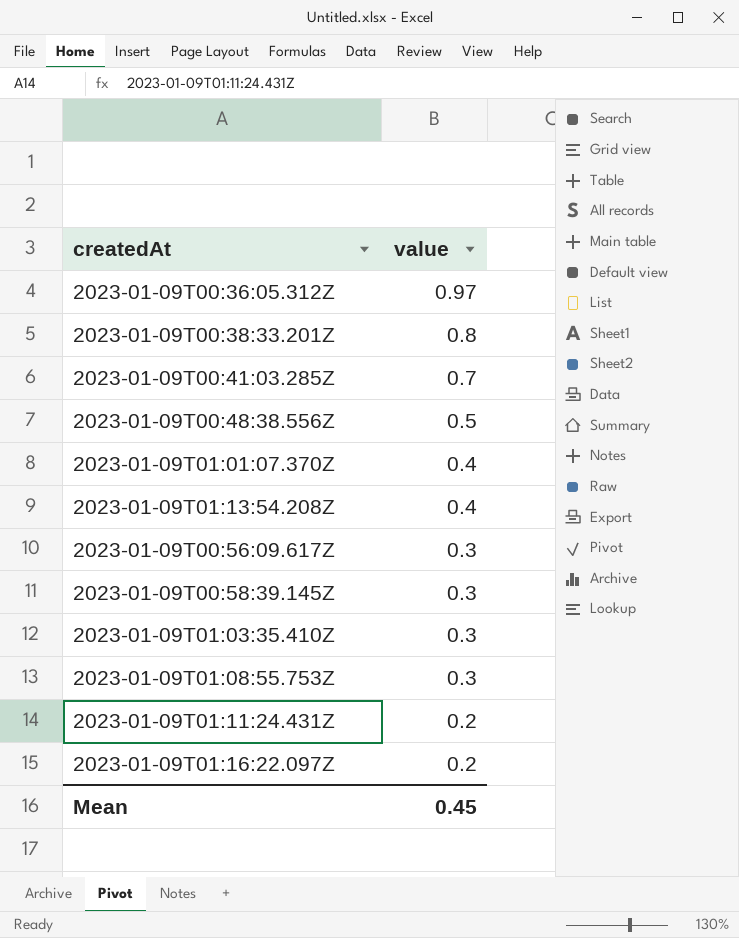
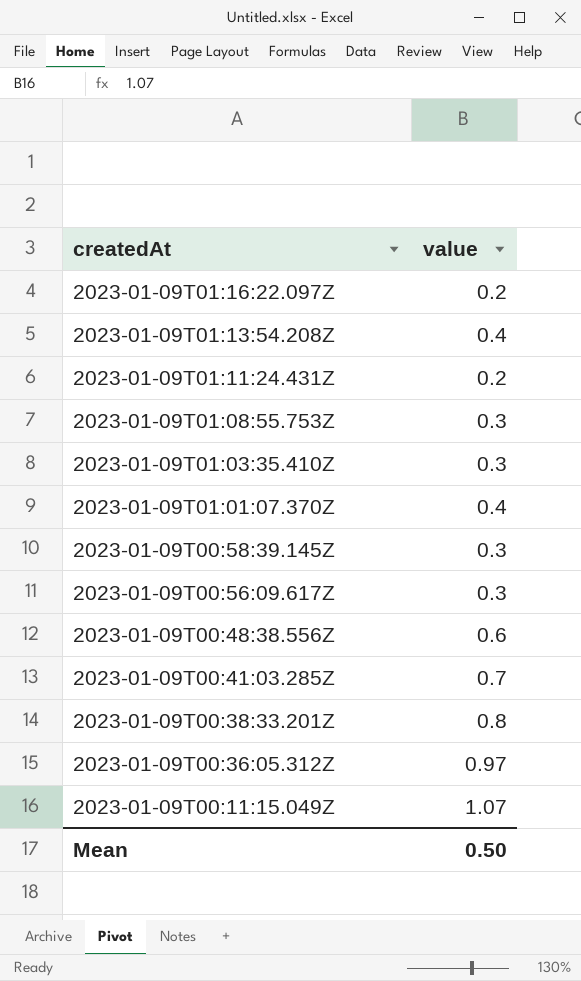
row order: value descending -> createdAt descending
2023-01-09T00:48:38.556Z | value: 0.5 -> 0.6
row 2023-01-09T00:11:15.049Z: none -> 1.07
Mean | value: 0.45 -> 0.50

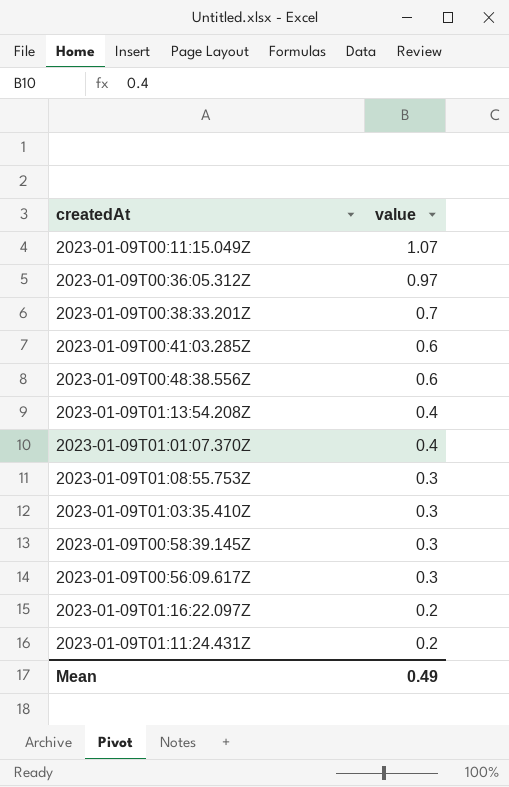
row order: createdAt descending -> value descending
2023-01-09T00:38:33.201Z | value: 0.8 -> 0.7
2023-01-09T00:41:03.285Z | value: 0.7 -> 0.6
Mean | value: 0.50 -> 0.49

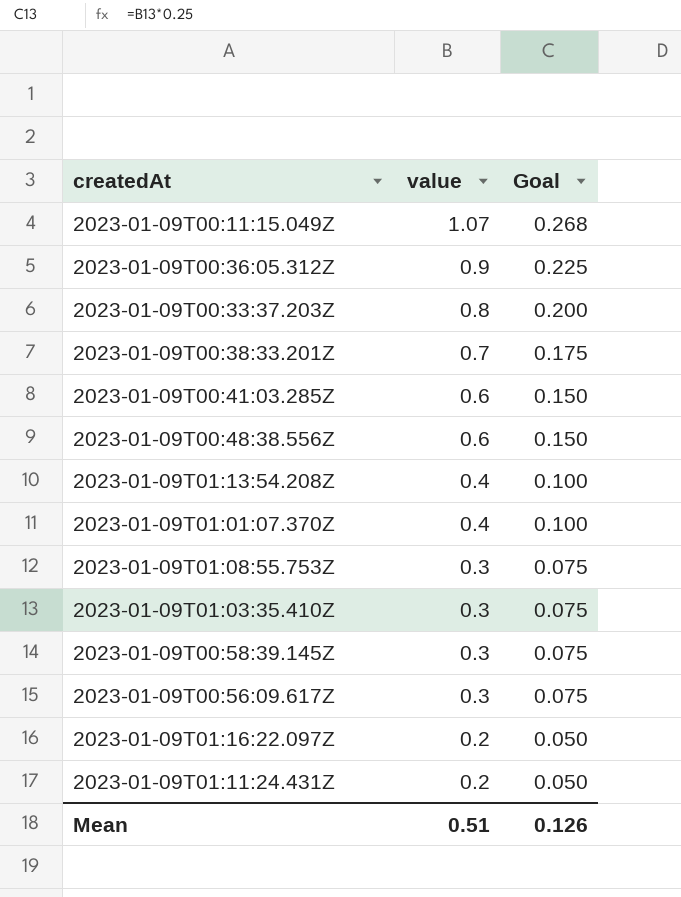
column Goal | formula: none -> [value] * 0.25
2023-01-09T00:36:05.312Z | value: 0.97 -> 0.9
row 2023-01-09T00:33:37.203Z: none -> 0.8 | 0.200
Mean | value: 0.49 -> 0.51

